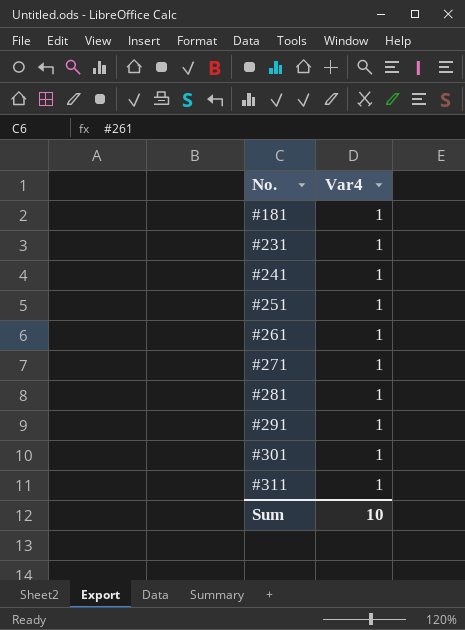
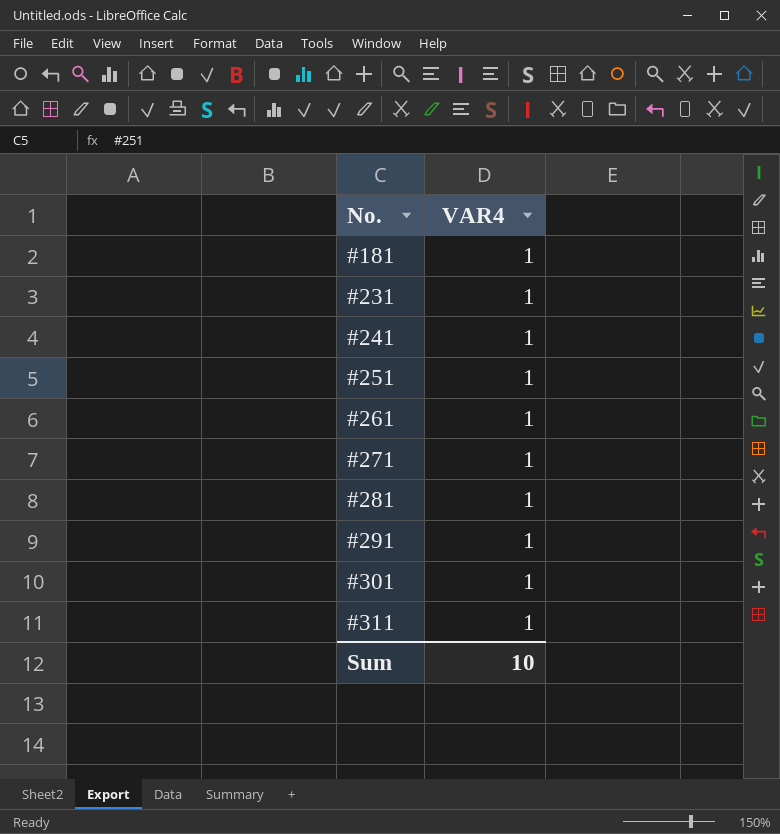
column name: Var4 -> VAR4

